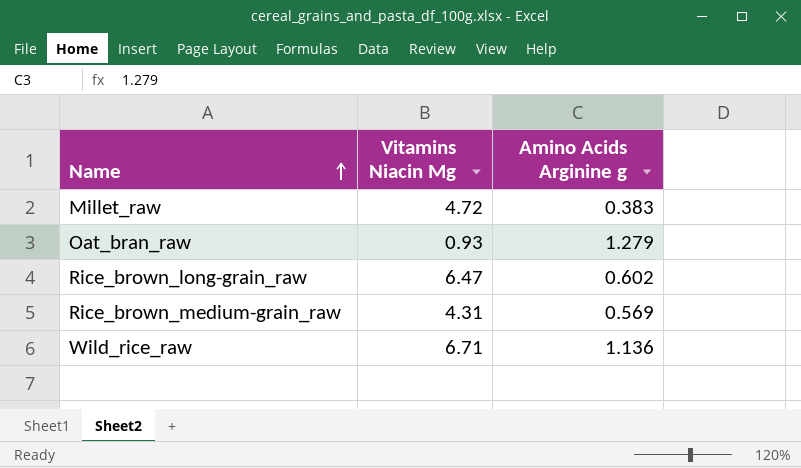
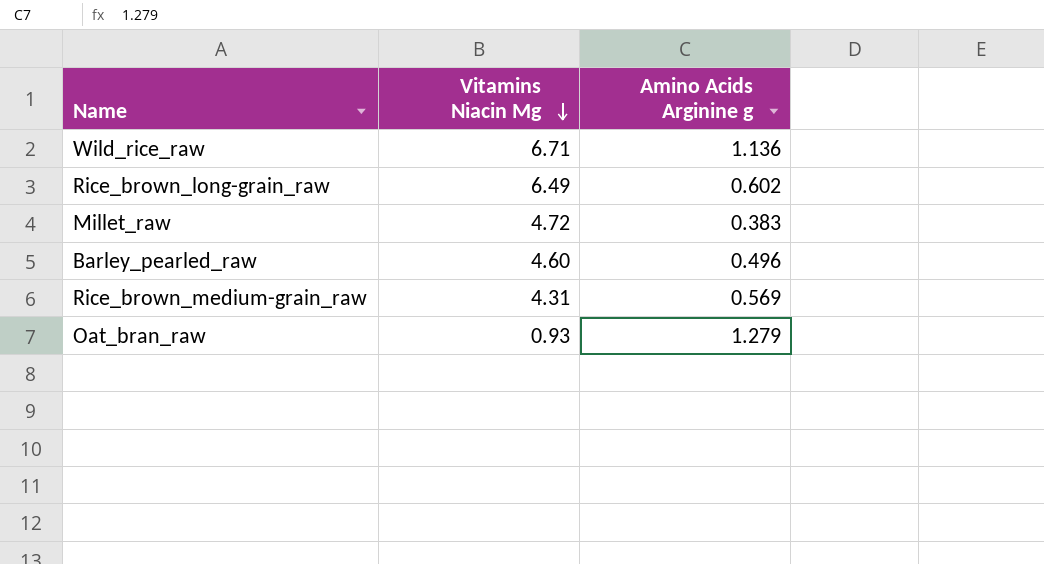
row order: Name ascending -> Vitamins Niacin Mg descending
Rice_brown_long-grain_raw | Vitamins Niacin Mg: 6.47 -> 6.49
row Barley_pearled_raw: none -> 4.60 | 0.496

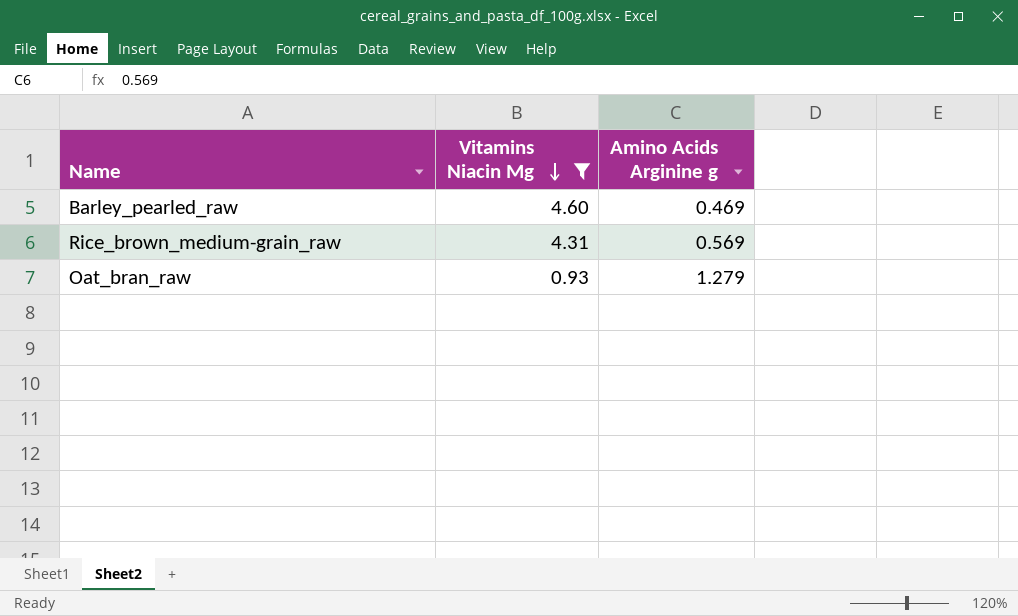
filter: none -> Vitamins Niacin Mg <= 4.60
Barley_pearled_raw | Amino Acids Arginine g: 0.496 -> 0.469

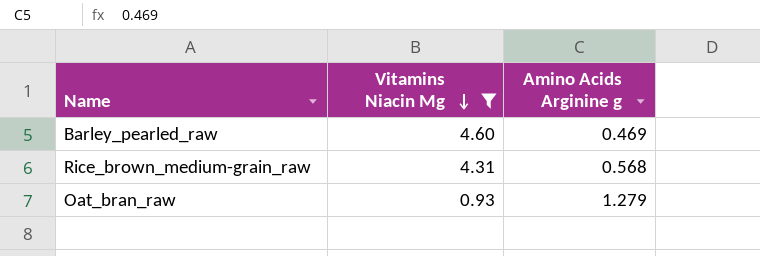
Rice_brown_medium-grain_raw | Amino Acids Arginine g: 0.569 -> 0.568

